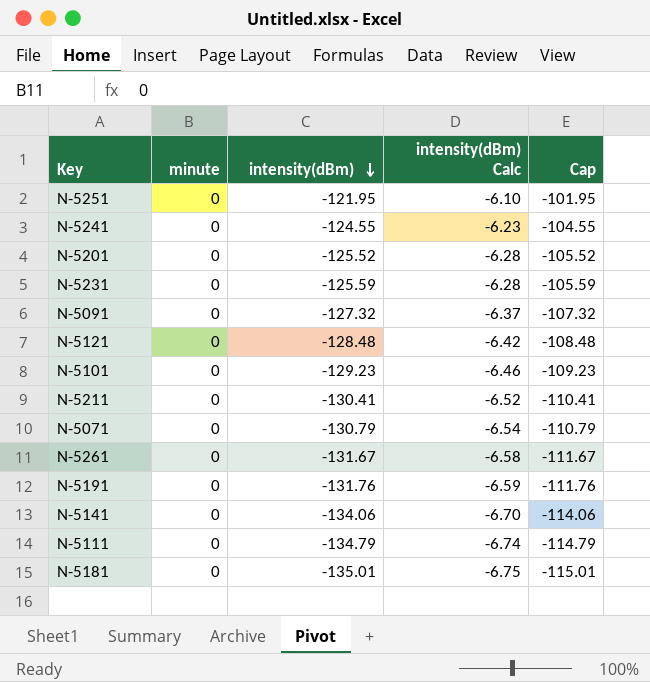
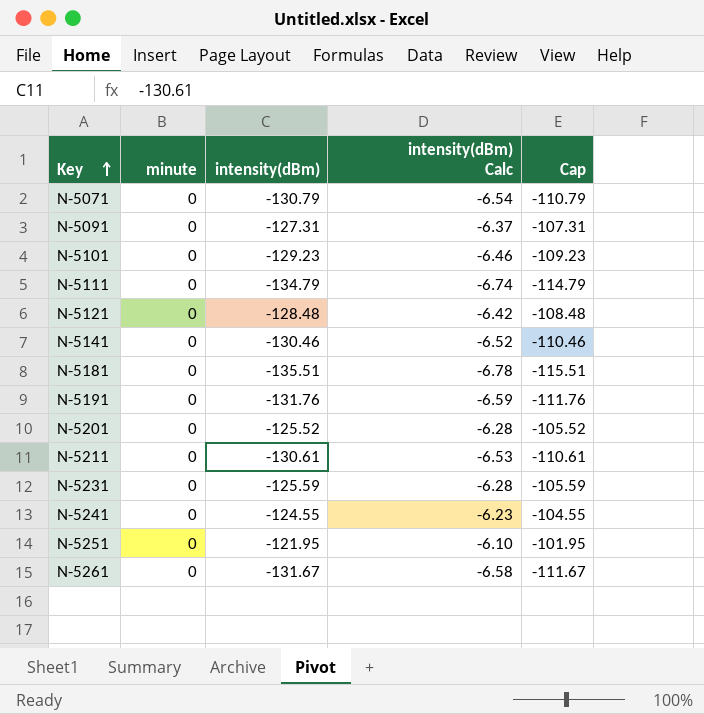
row order: intensity(dBm) descending -> Key ascending
N-5091 | intensity(dBm): -127.32 -> -127.31
N-5091 | Cap: -107.32 -> -107.31
N-5141 | intensity(dBm): -134.06 -> -130.46
N-5141 | intensity(dBm) Calc: -6.70 -> -6.52
N-5141 | Cap: -114.06 -> -110.46
N-5181 | intensity(dBm): -135.01 -> -135.51
N-5181 | intensity(dBm) Calc: -6.75 -> -6.78
N-5181 | Cap: -115.01 -> -115.51
N-5211 | intensity(dBm): -130.41 -> -130.61
N-5211 | intensity(dBm) Calc: -6.52 -> -6.53
N-5211 | Cap: -110.41 -> -110.61

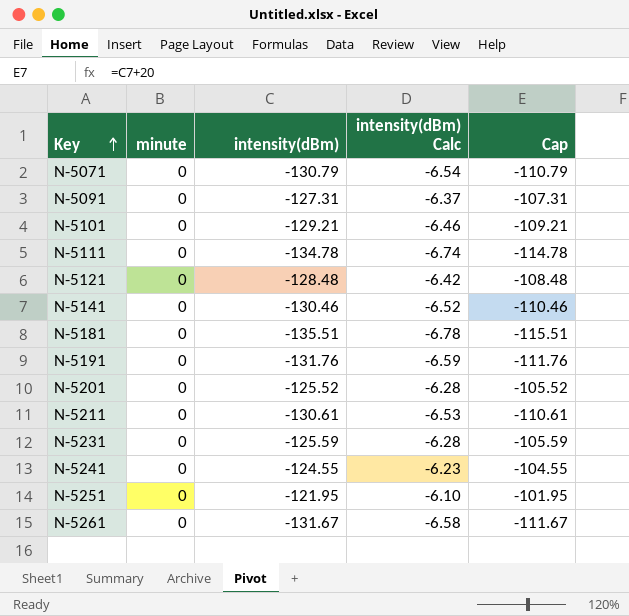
N-5101 | intensity(dBm): -129.23 -> -129.21
N-5101 | Cap: -109.23 -> -109.21
N-5111 | intensity(dBm): -134.79 -> -134.78
N-5111 | Cap: -114.79 -> -114.78

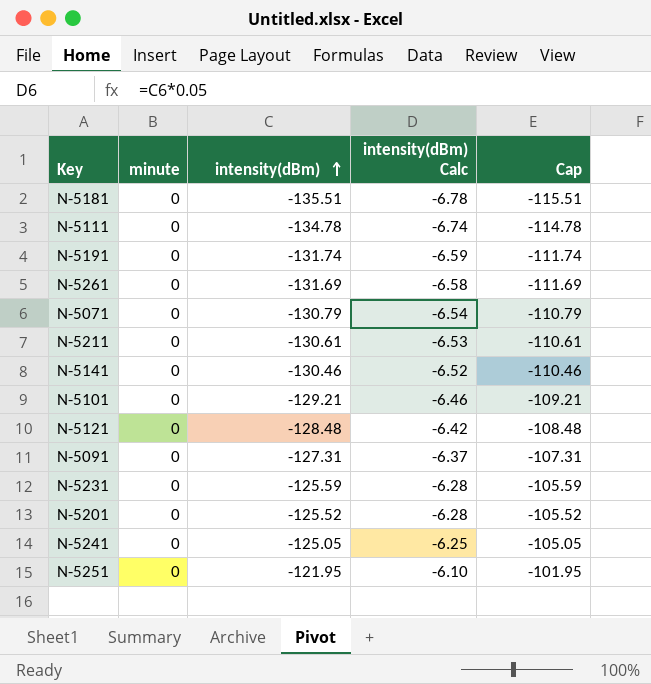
row order: Key ascending -> intensity(dBm) ascending
N-5191 | intensity(dBm): -131.76 -> -131.74
N-5191 | Cap: -111.76 -> -111.74
N-5261 | intensity(dBm): -131.67 -> -131.69
N-5261 | Cap: -111.67 -> -111.69
N-5241 | intensity(dBm): -124.55 -> -125.05
N-5241 | intensity(dBm) Calc: -6.23 -> -6.25
N-5241 | Cap: -104.55 -> -105.05

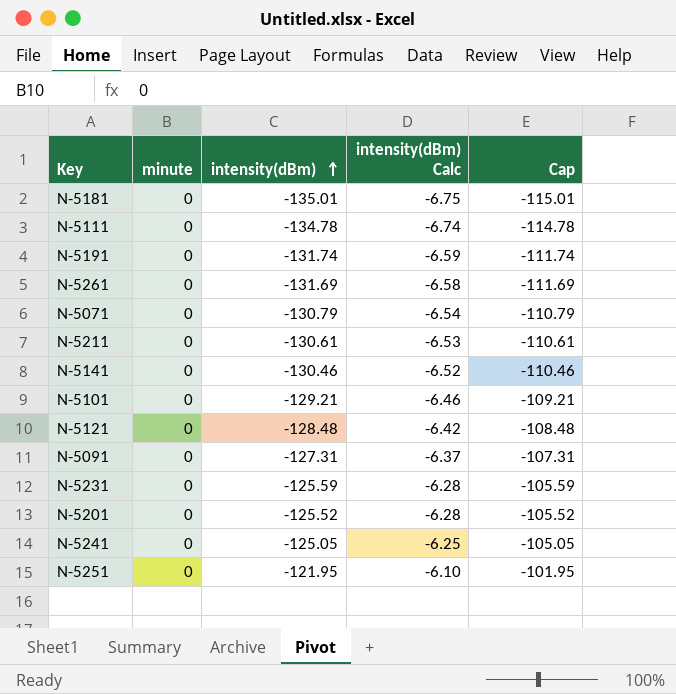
N-5181 | intensity(dBm): -135.51 -> -135.01
N-5181 | intensity(dBm) Calc: -6.78 -> -6.75
N-5181 | Cap: -115.51 -> -115.01

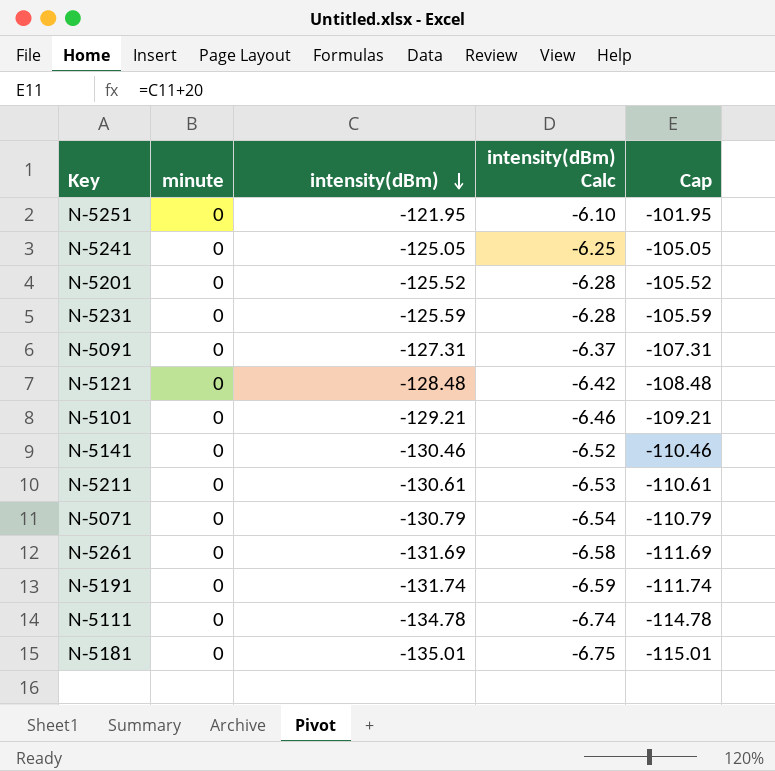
row order: intensity(dBm) ascending -> intensity(dBm) descending

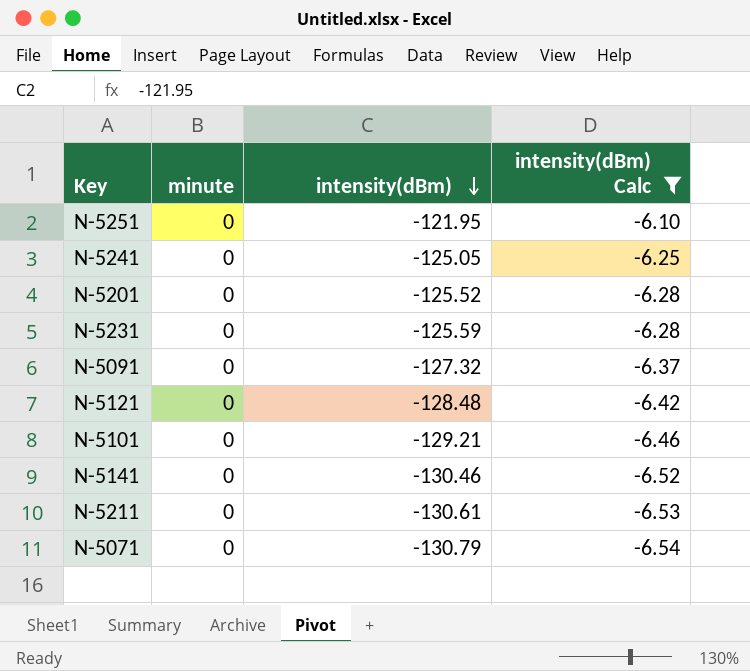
filter: none -> intensity(dBm) Calc >= -6.54
column Cap | formula: [intensity(dBm)] + 20 -> none
N-5091 | intensity(dBm): -127.31 -> -127.32

